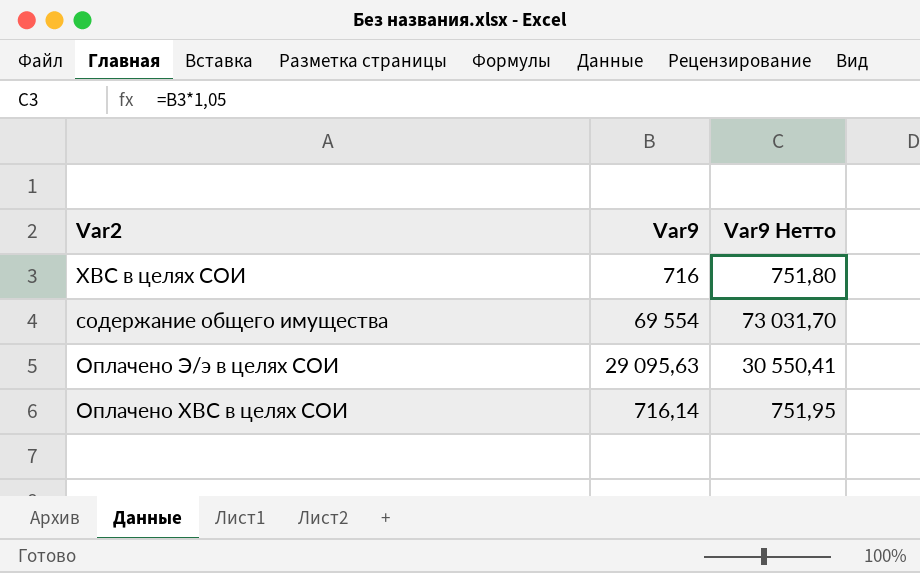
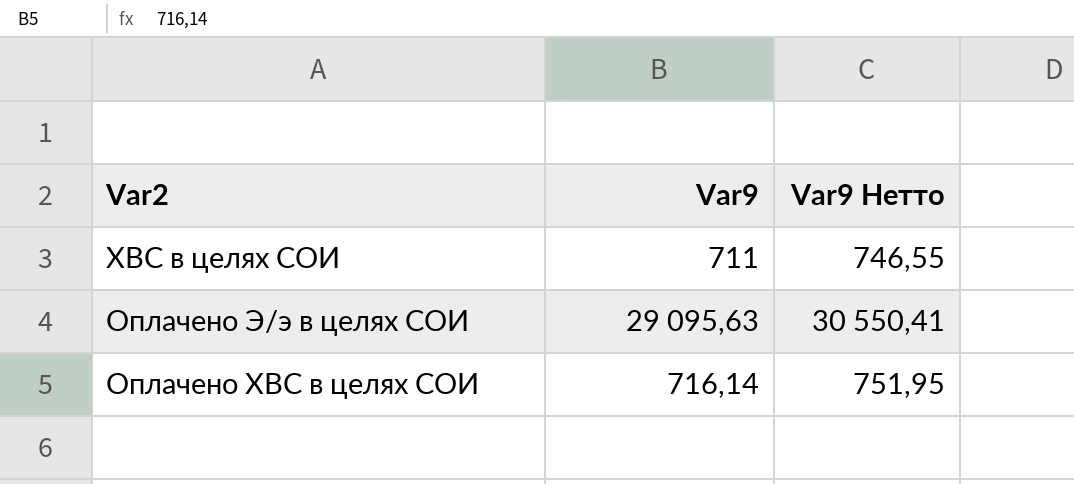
row содержание общего имущества: 69 554 | 73 031,70 -> none
ХВС в целях СОИ | Var9: 716 -> 711
ХВС в целях СОИ | Var9 Нетто: 751,80 -> 746,55

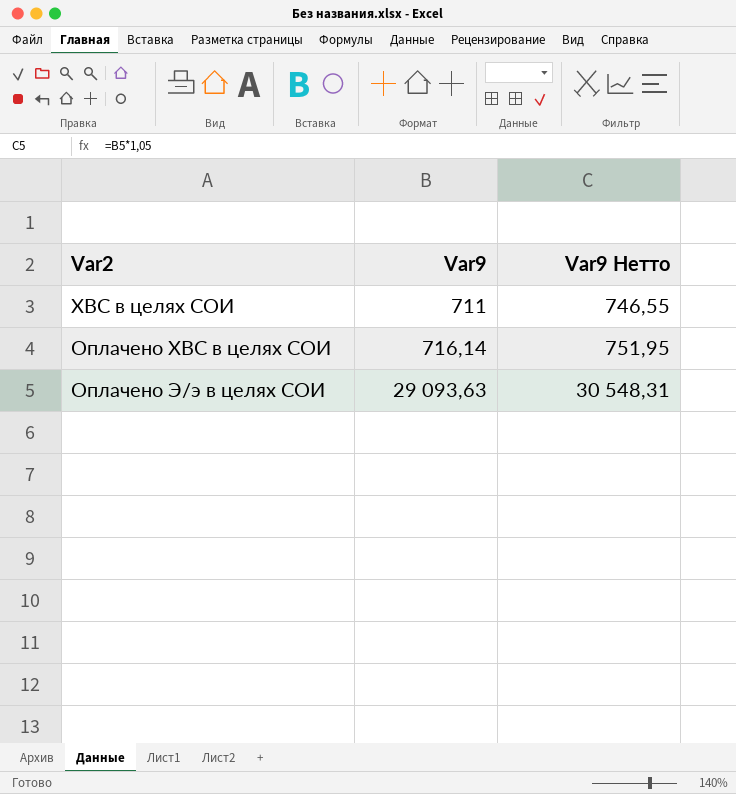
row order: Var2 descending -> Var9 ascending
Оплачено Э/э в целях СОИ | Var9: 29 095,63 -> 29 093,63
Оплачено Э/э в целях СОИ | Var9 Нетто: 30 550,41 -> 30 548,31

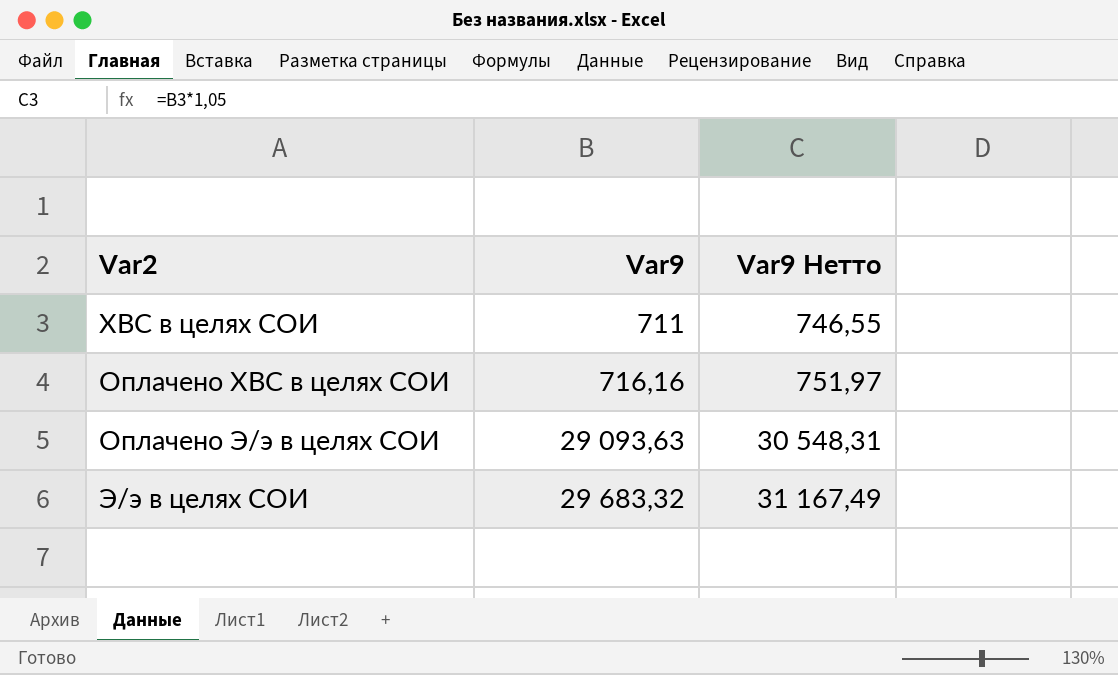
Оплачено ХВС в целях СОИ | Var9: 716,14 -> 716,16
Оплачено ХВС в целях СОИ | Var9 Нетто: 751,95 -> 751,97
row Э/э в целях СОИ: none -> 29 683,32 | 31 167,49

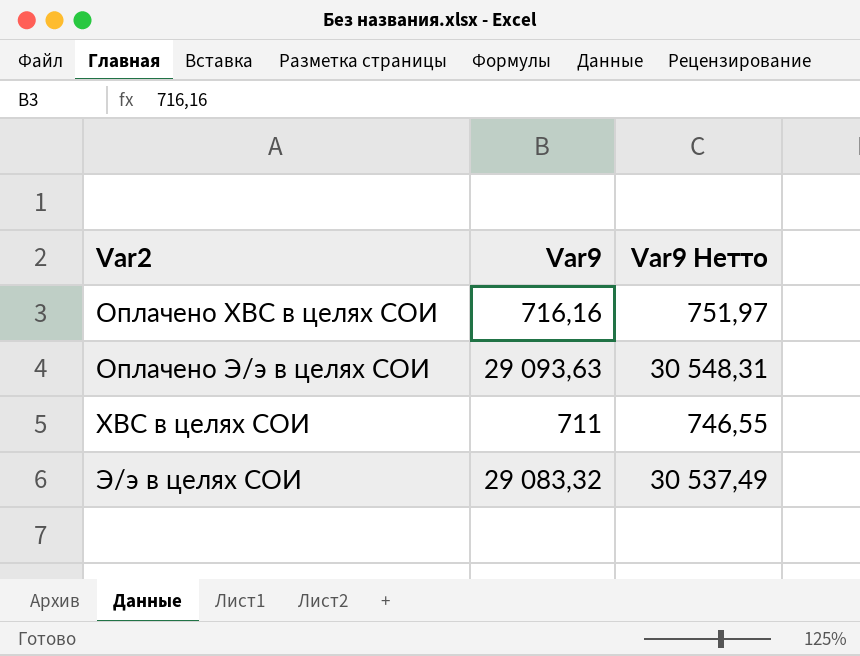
row order: Var9 ascending -> Var2 ascending
Э/э в целях СОИ | Var9: 29 683,32 -> 29 083,32
Э/э в целях СОИ | Var9 Нетто: 31 167,49 -> 30 537,49

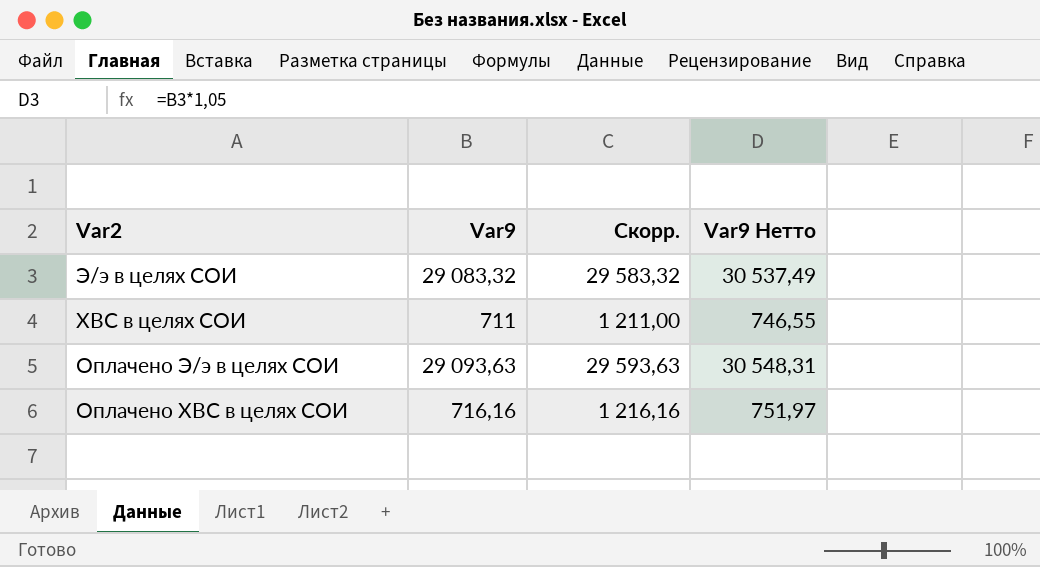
row order: Var2 ascending -> Var2 descending
column Скорр. | formula: none -> [Var9] + 500

